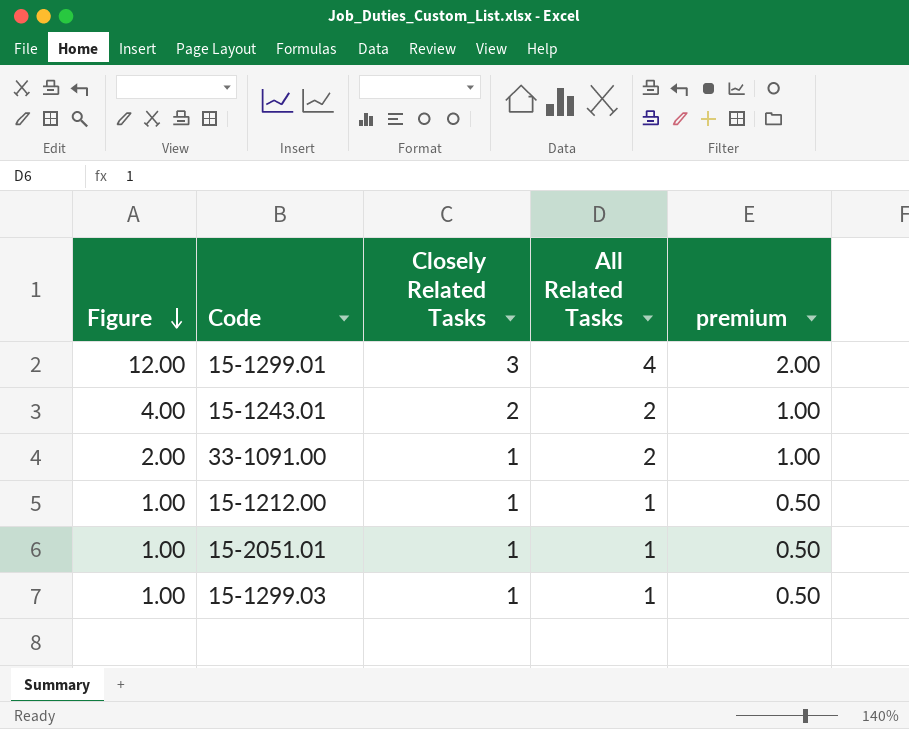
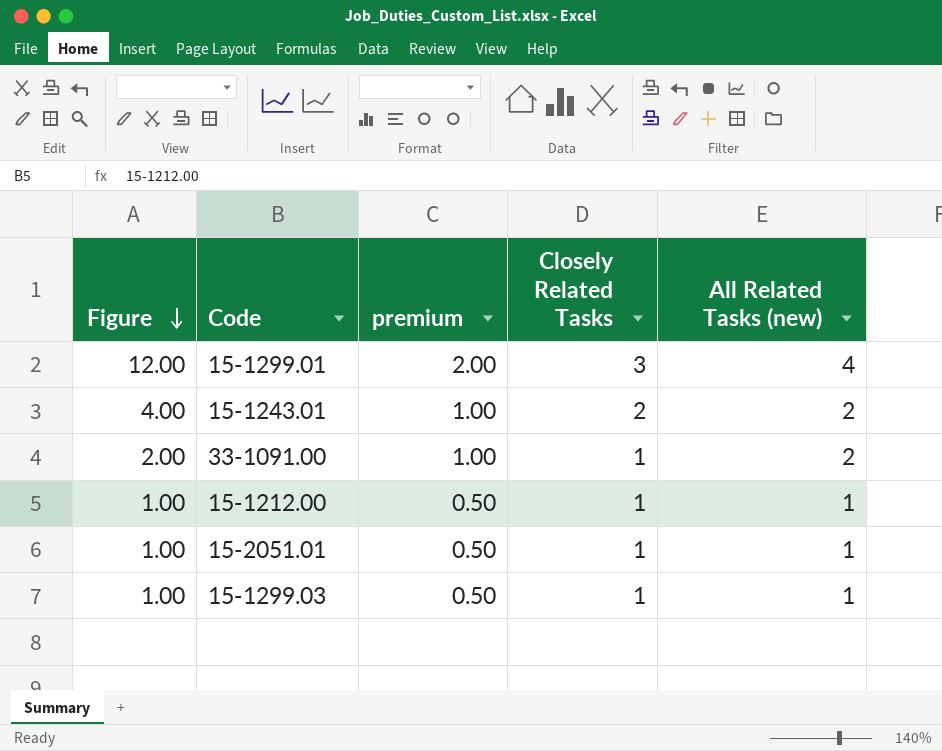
column premium | position: 5 -> 3
column name: All Related Tasks -> All Related Tasks (new)

